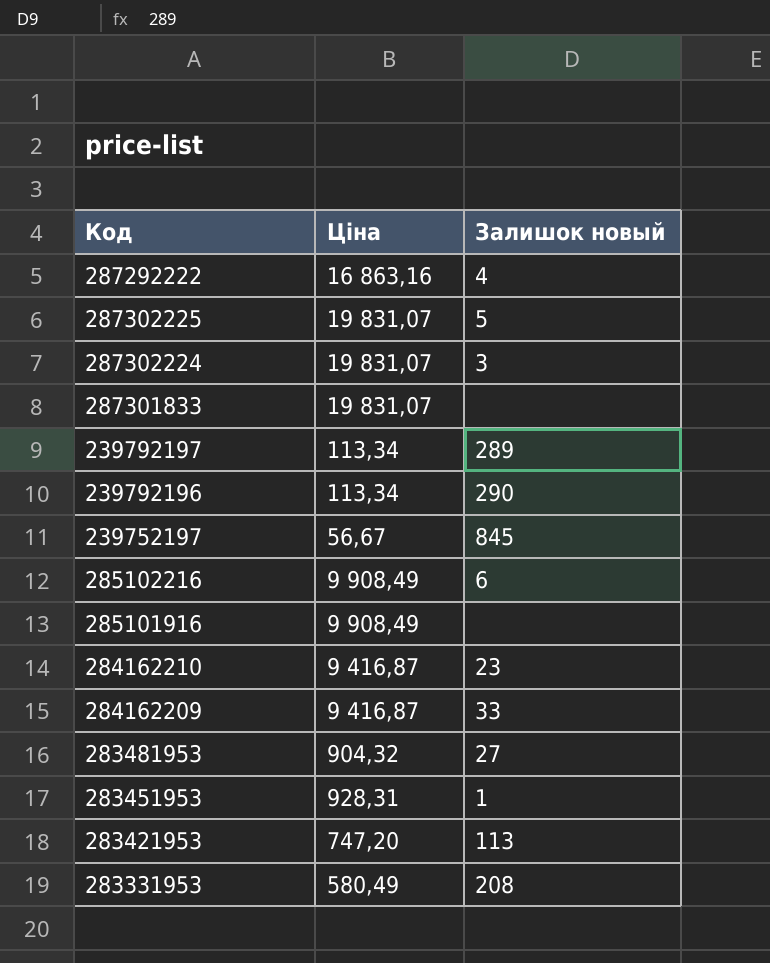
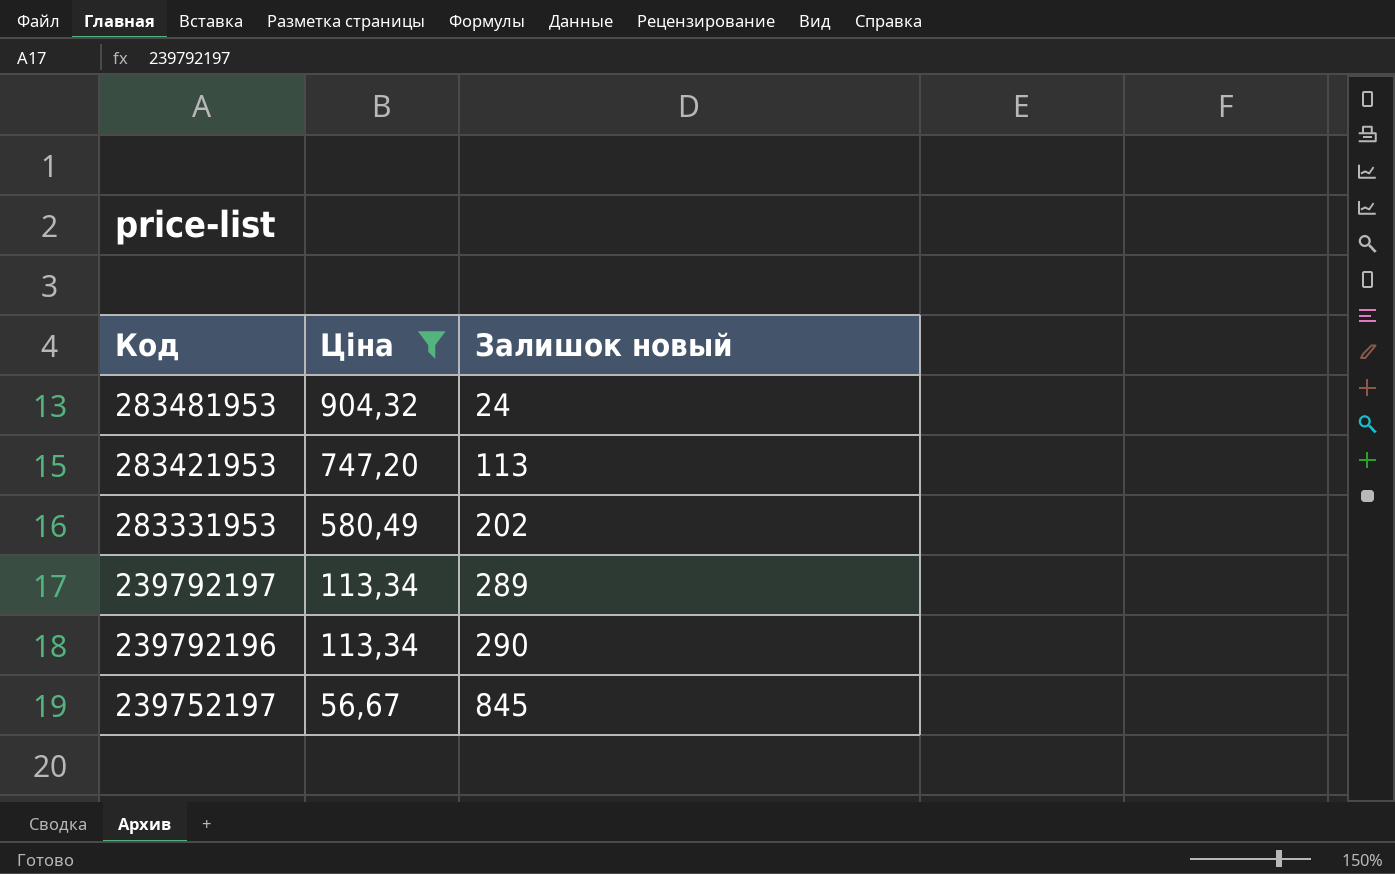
filter: none -> Ціна <= 904,32
row order: none -> Код descending
283481953 | Залишок новый: 27 -> 24
283331953 | Залишок новый: 208 -> 202

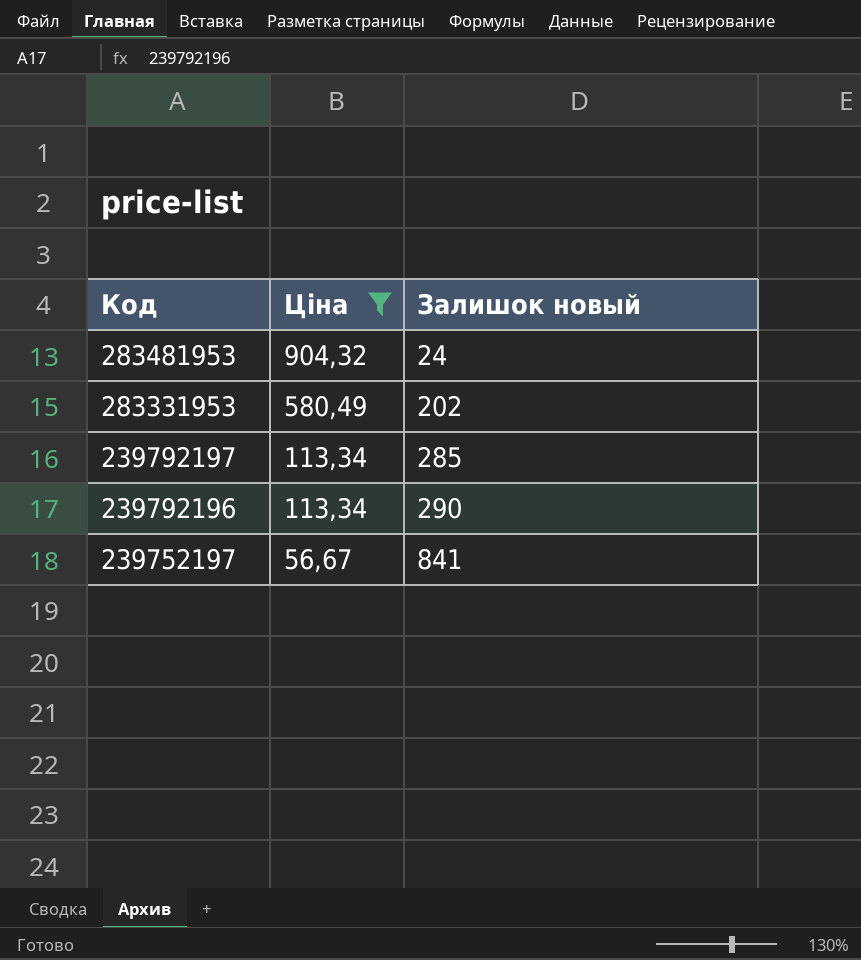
row 283421953: 747,20 | 113 -> none
239792197 | Залишок новый: 289 -> 285
239752197 | Залишок новый: 845 -> 841

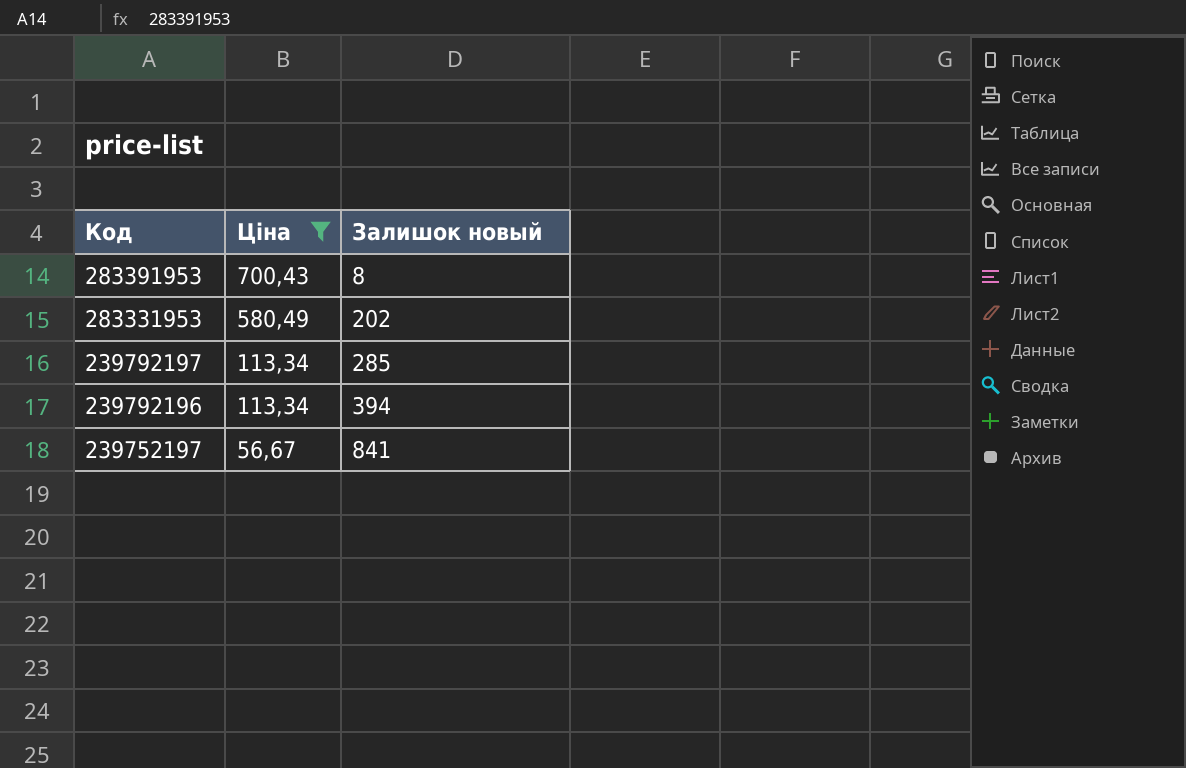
row 283481953: 904,32 | 24 -> none
row 283391953: none -> 700,43 | 8
239792196 | Залишок новый: 290 -> 394

